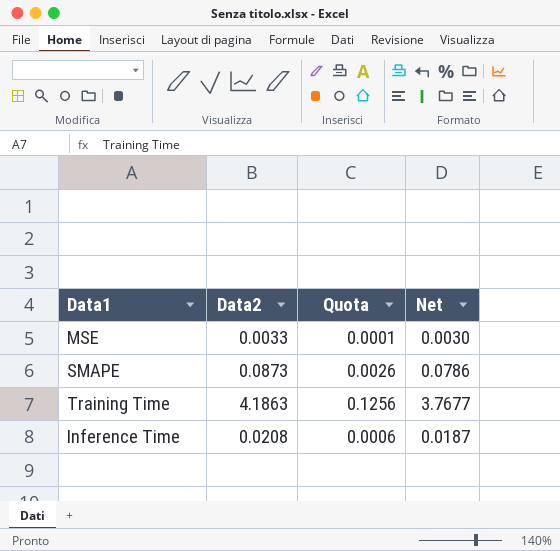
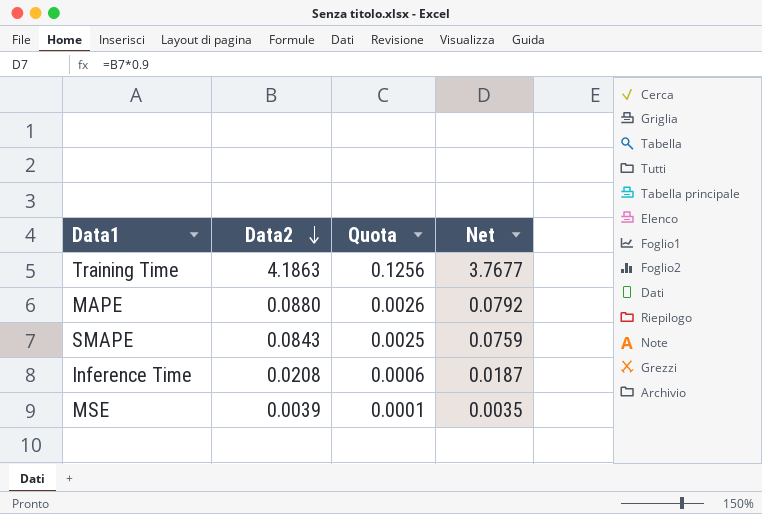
row order: none -> Data2 descending
row MAPE: none -> 0.0880 | 0.0026 | 0.0792
SMAPE | Data2: 0.0873 -> 0.0843
SMAPE | Quota: 0.0026 -> 0.0025
SMAPE | Net: 0.0786 -> 0.0759
MSE | Data2: 0.0033 -> 0.0039
MSE | Net: 0.0030 -> 0.0035

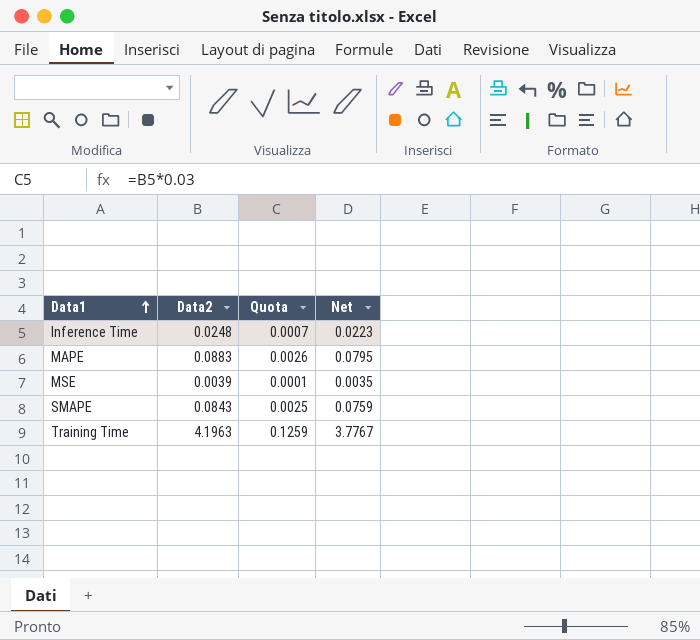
row order: Data2 descending -> Data1 ascending
Inference Time | Data2: 0.0208 -> 0.0248
Inference Time | Quota: 0.0006 -> 0.0007
Inference Time | Net: 0.0187 -> 0.0223
MAPE | Data2: 0.0880 -> 0.0883
MAPE | Net: 0.0792 -> 0.0795
Training Time | Data2: 4.1863 -> 4.1963
Training Time | Quota: 0.1256 -> 0.1259
Training Time | Net: 3.7677 -> 3.7767

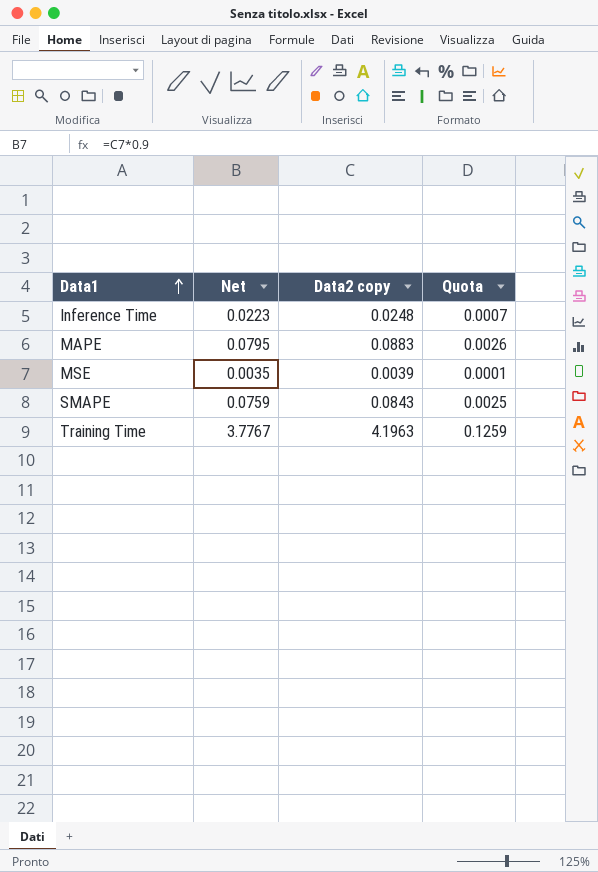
column Net | position: 4 -> 2
column name: Data2 -> Data2 copy

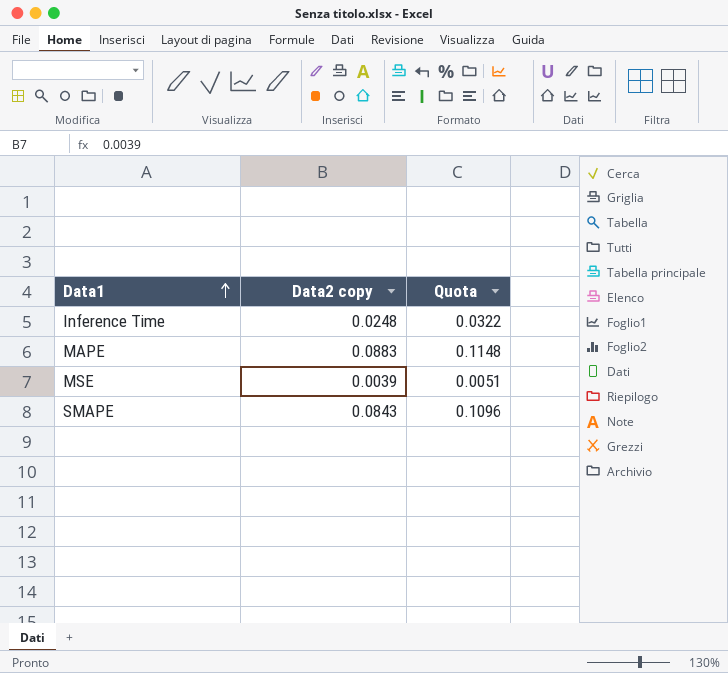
column Net | formula: [Data2 copy] * 0.9 -> none
column Quota | formula: [Data2 copy] * 0.03 -> [Data2 copy] * 1.3
row Training Time: 3.7767 | 4.1963 | 0.1259 -> none

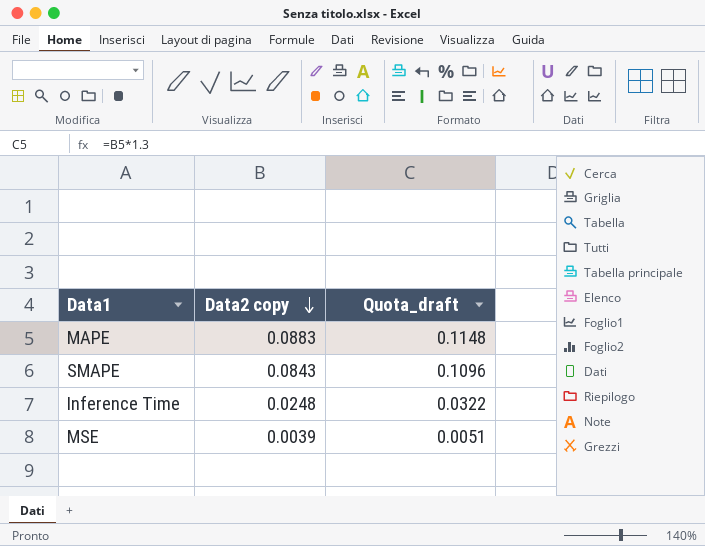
row order: Data1 ascending -> Data2 copy descending
column name: Quota -> Quota_draft

